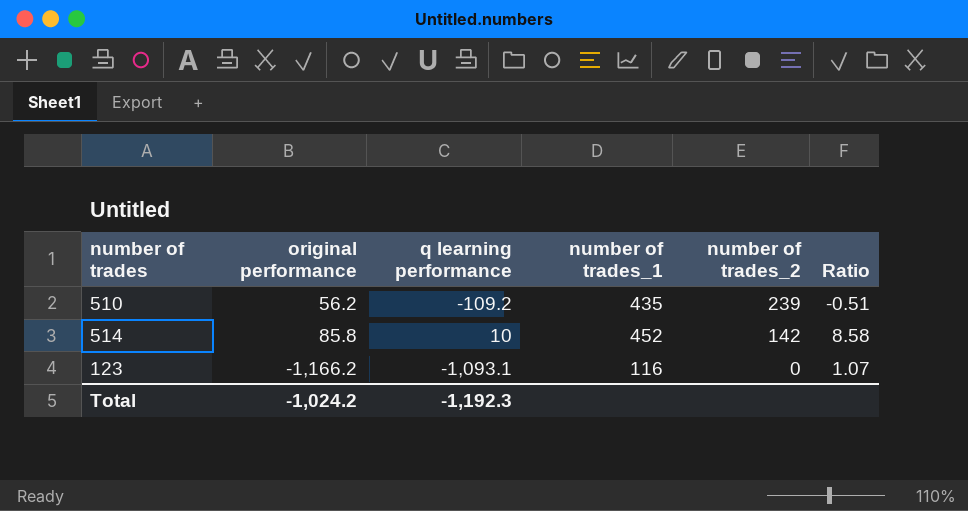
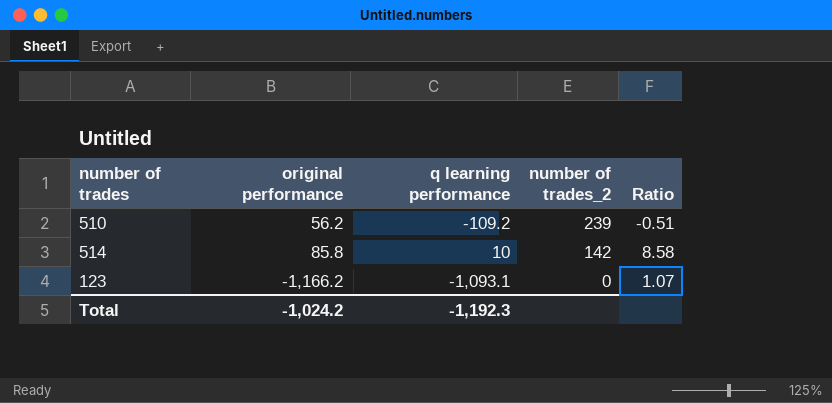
column number of trades_1 | position: 4 -> none

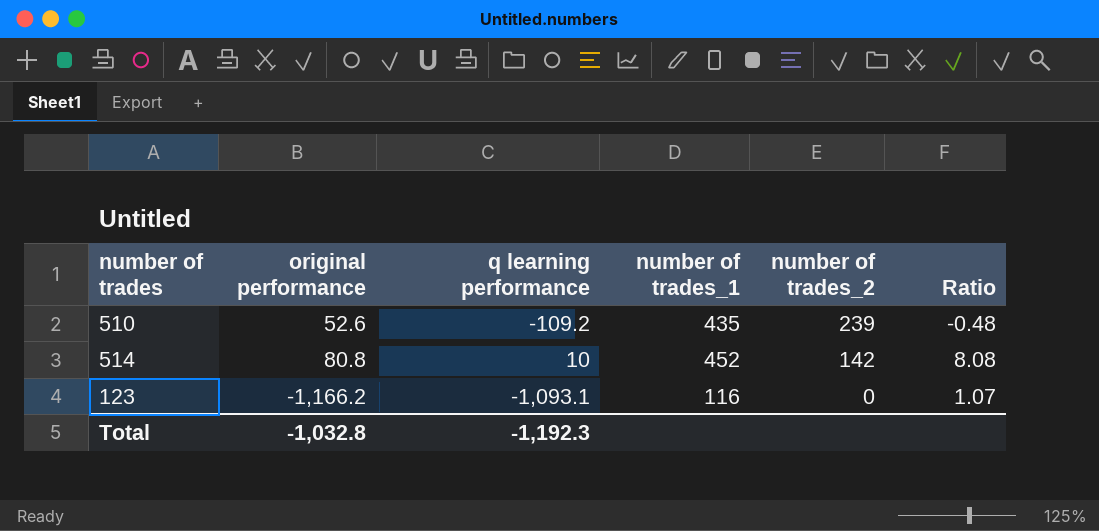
column number of trades_1 | position: none -> 4
510 | original performance: 56.2 -> 52.6
510 | Ratio: -0.51 -> -0.48
514 | original performance: 85.8 -> 80.8
514 | Ratio: 8.58 -> 8.08
Total | original performance: -1,024.2 -> -1,032.8

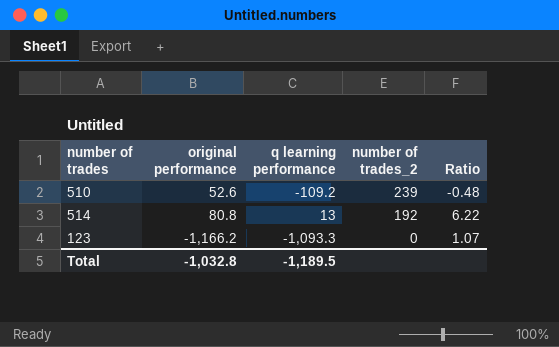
column number of trades_1 | position: 4 -> none
514 | q learning performance: 10 -> 13
514 | number of trades_2: 142 -> 192
514 | Ratio: 8.08 -> 6.22
123 | q learning performance: -1,093.1 -> -1,093.3
Total | q learning performance: -1,192.3 -> -1,189.5

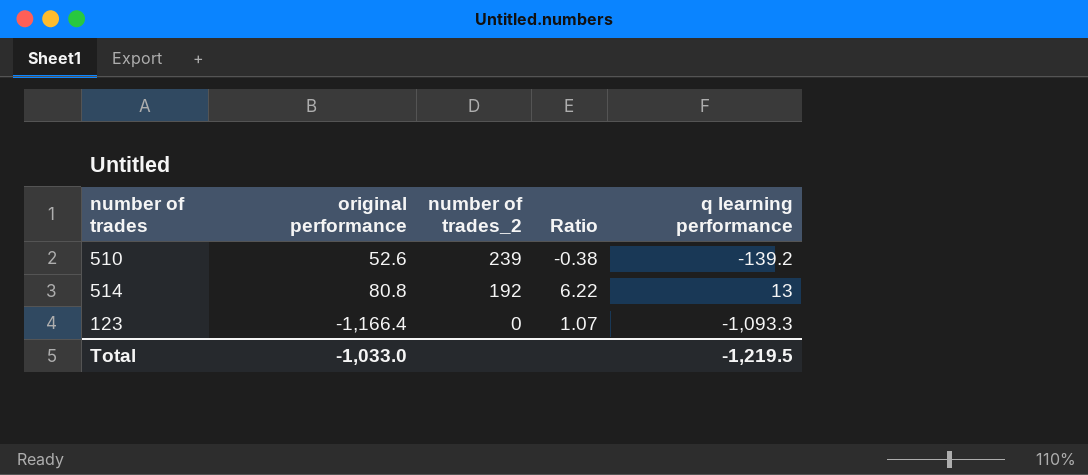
column q learning performance | position: 3 -> 5
510 | Ratio: -0.48 -> -0.38
510 | q learning performance: -109.2 -> -139.2
123 | original performance: -1,166.2 -> -1,166.4
Total | original performance: -1,032.8 -> -1,033.0
Total | q learning performance: -1,189.5 -> -1,219.5

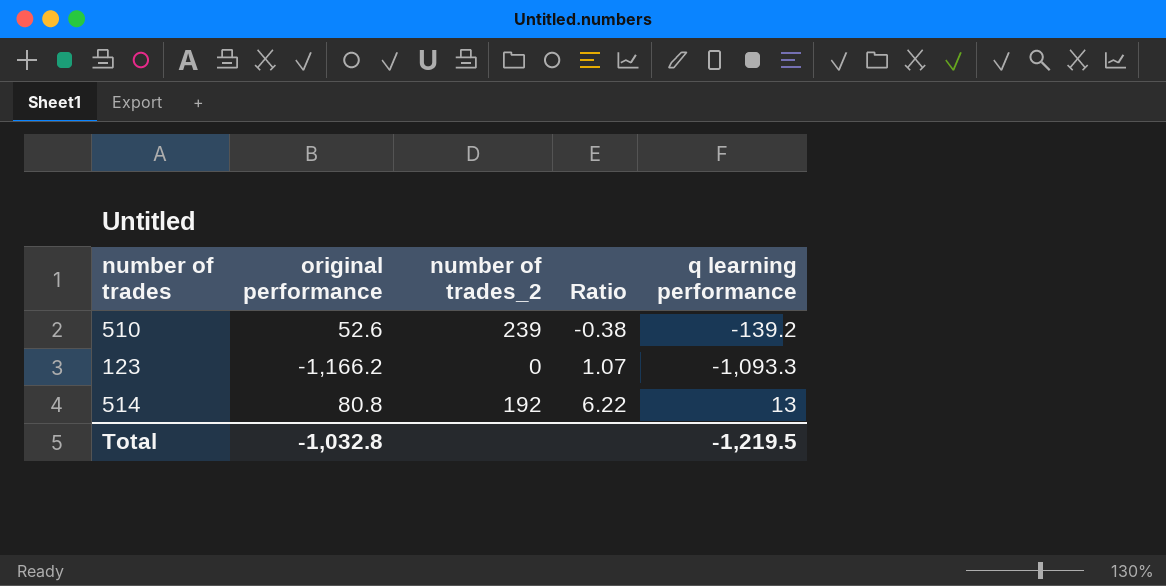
row order: number of trades_2 descending -> Ratio ascending
123 | original performance: -1,166.4 -> -1,166.2
Total | original performance: -1,033.0 -> -1,032.8

